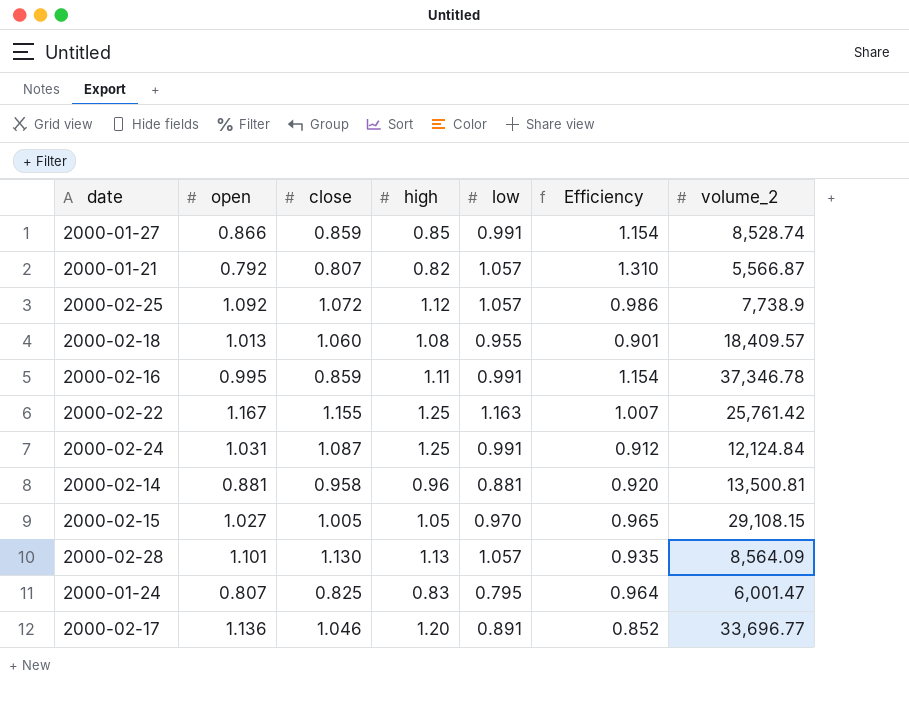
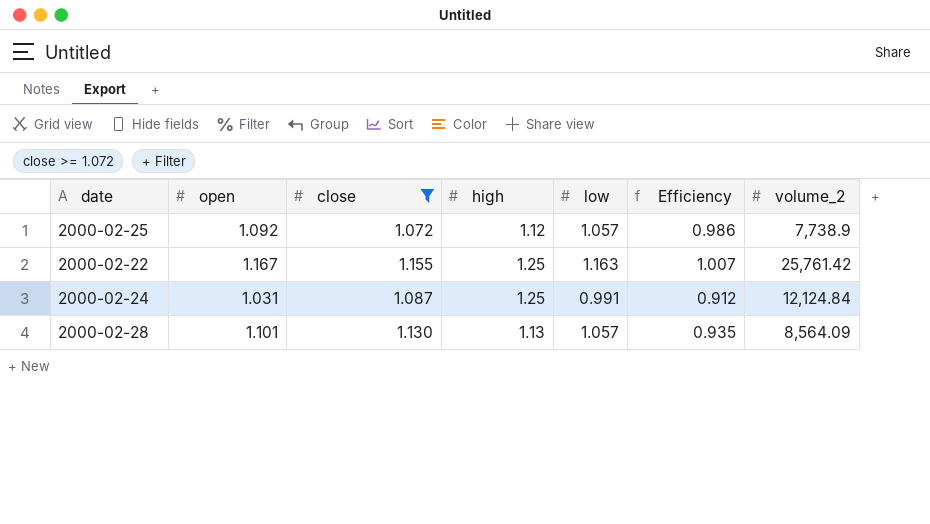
filter: none -> close >= 1.072

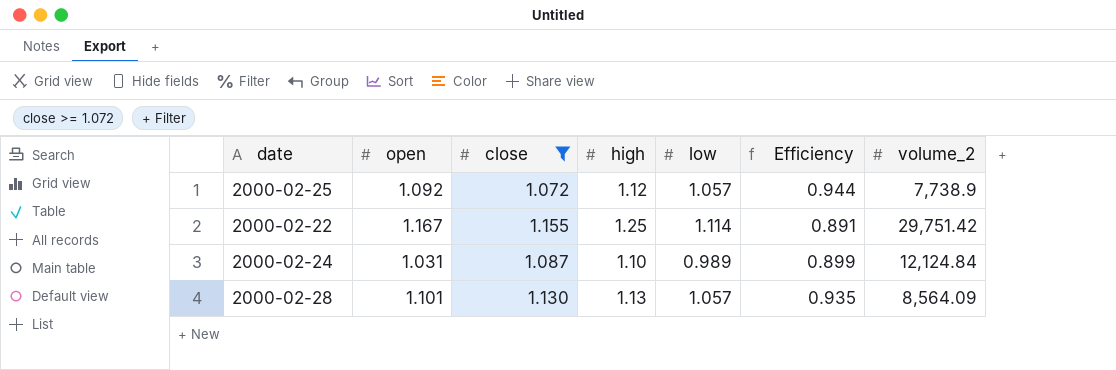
column Efficiency | formula: [low] / [close] -> [low] / [high]
2000-02-22 | low: 1.163 -> 1.114
2000-02-22 | volume_2: 25,761.42 -> 29,751.42
2000-02-24 | high: 1.25 -> 1.10
2000-02-24 | low: 0.991 -> 0.989

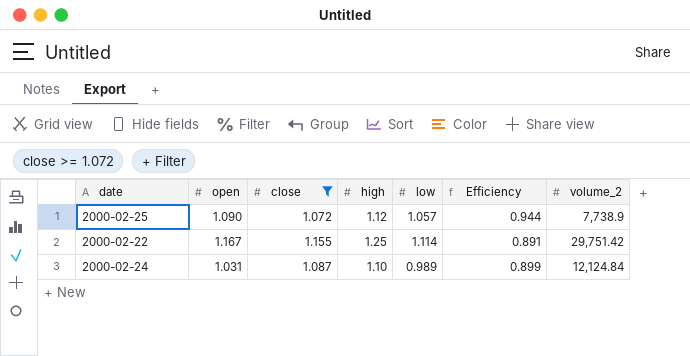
row 2000-02-28: 1.101 | 1.130 | 1.13 | 1.057 | 0.935 | 8,564.09 -> none
2000-02-25 | open: 1.092 -> 1.090

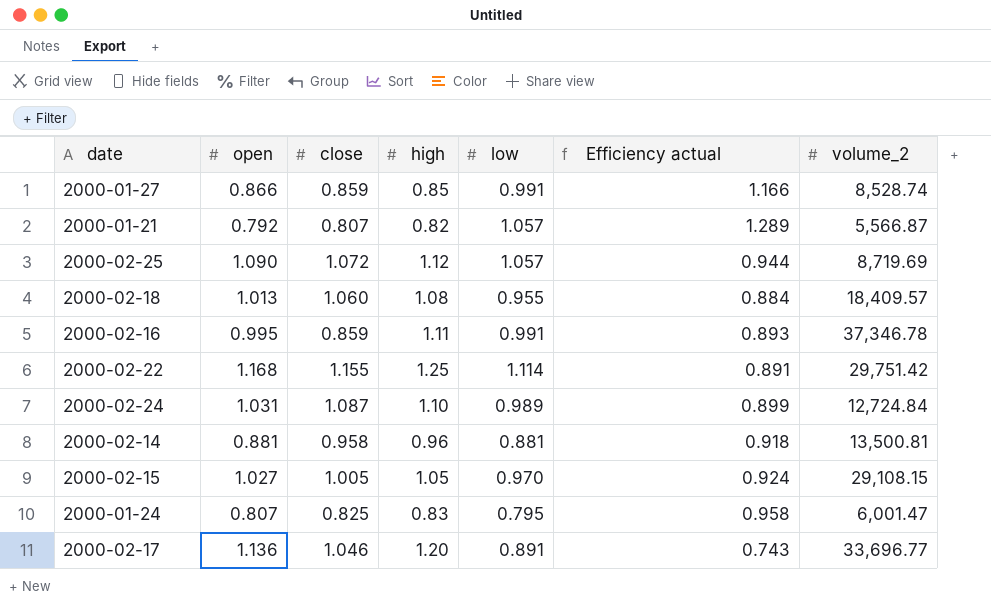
filter: close >= 1.072 -> none
column name: Efficiency -> Efficiency actual
2000-02-25 | volume_2: 7,738.9 -> 8,719.69
2000-02-22 | open: 1.167 -> 1.168
2000-02-24 | volume_2: 12,124.84 -> 12,724.84

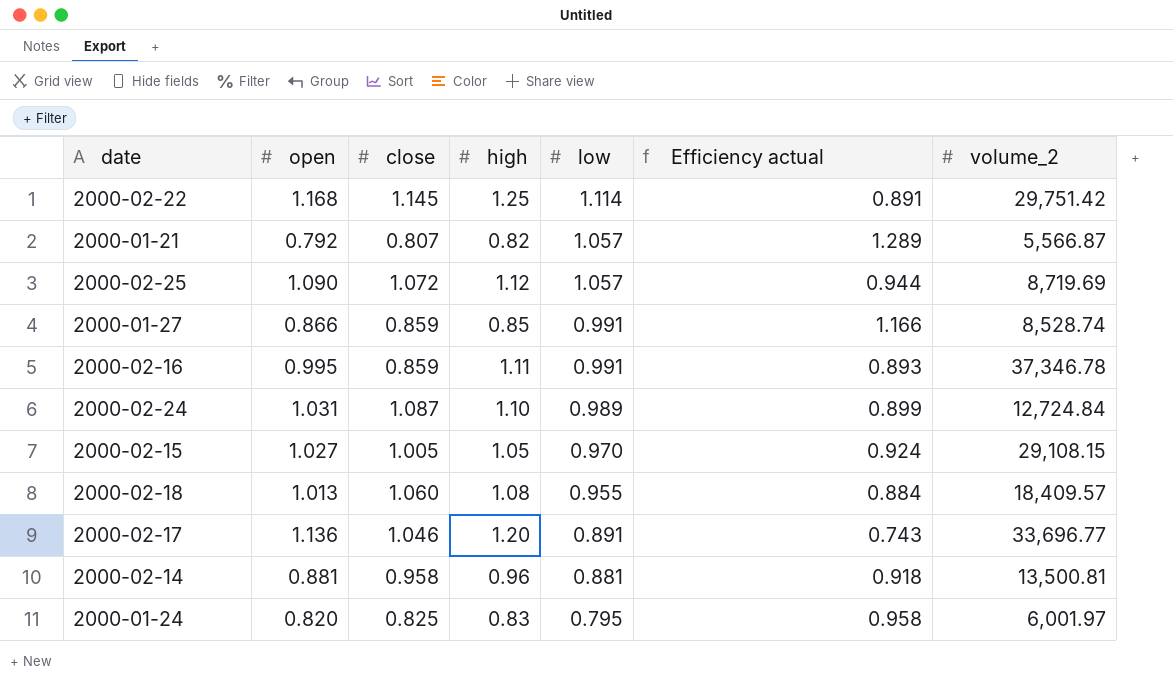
row order: none -> low descending
2000-02-22 | close: 1.155 -> 1.145
2000-01-24 | open: 0.807 -> 0.820
2000-01-24 | volume_2: 6,001.47 -> 6,001.97

